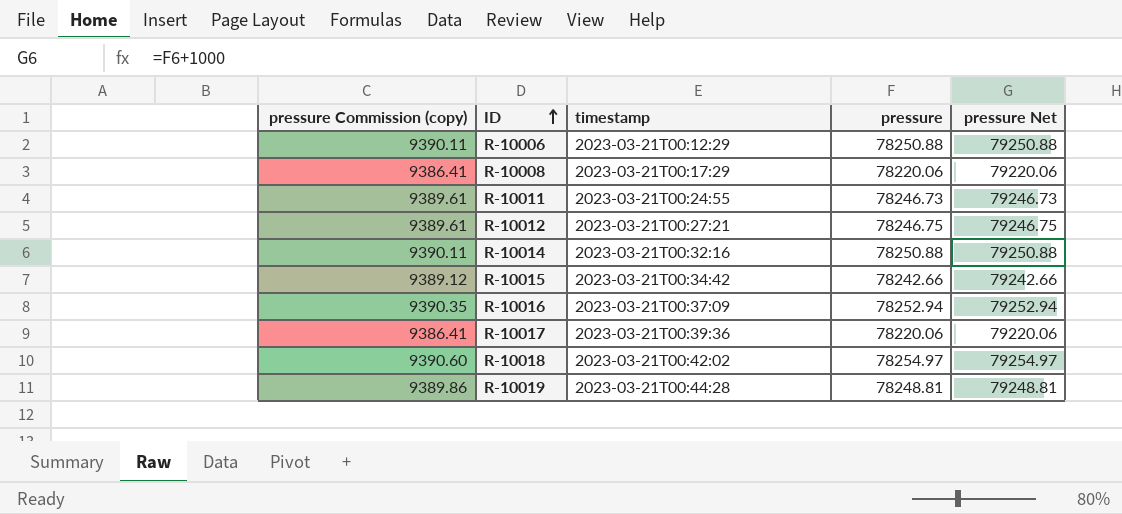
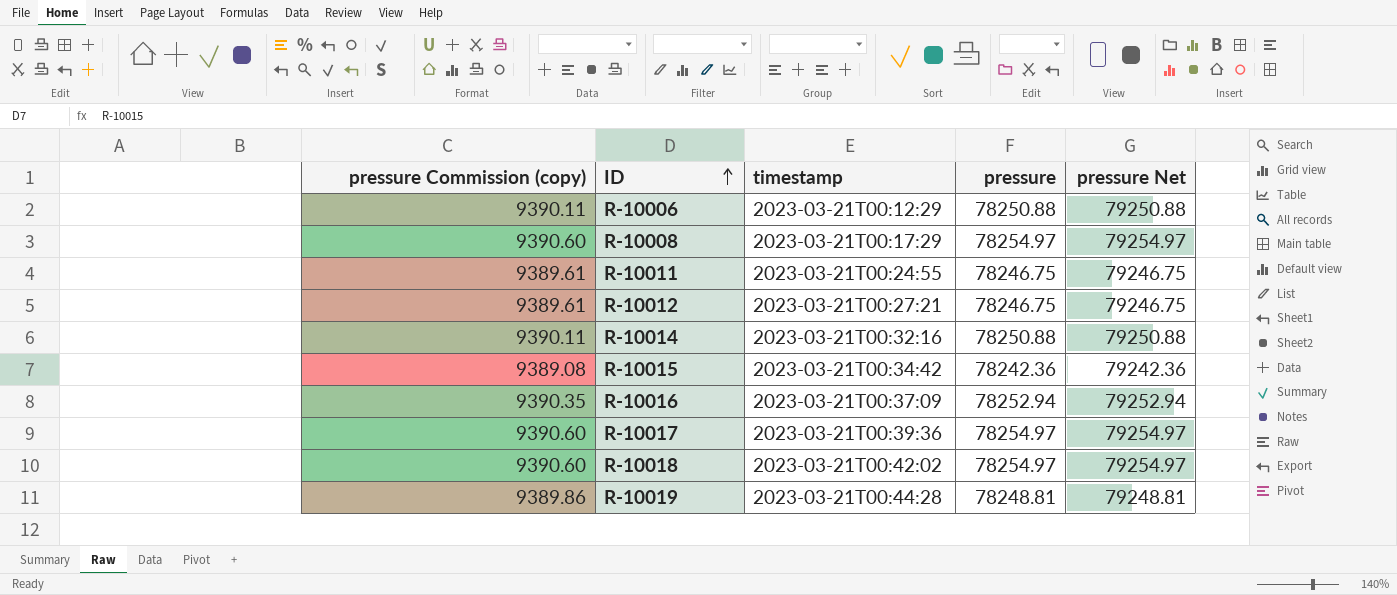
R-10008 | pressure Commission (copy): 9386.41 -> 9390.60
R-10008 | pressure: 78220.06 -> 78254.97
R-10008 | pressure Net: 79220.06 -> 79254.97
R-10011 | pressure: 78246.73 -> 78246.75
R-10011 | pressure Net: 79246.73 -> 79246.75
R-10015 | pressure Commission (copy): 9389.12 -> 9389.08
R-10015 | pressure: 78242.66 -> 78242.36
R-10015 | pressure Net: 79242.66 -> 79242.36
R-10017 | pressure Commission (copy): 9386.41 -> 9390.60
R-10017 | pressure: 78220.06 -> 78254.97
R-10017 | pressure Net: 79220.06 -> 79254.97

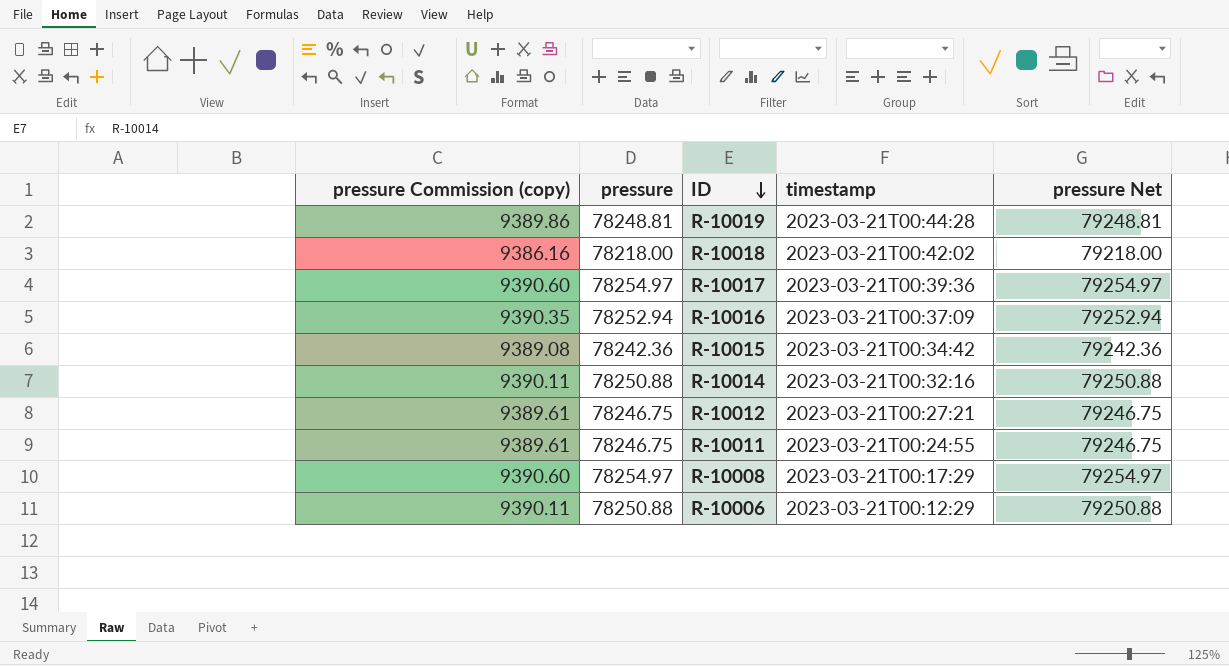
row order: ID ascending -> ID descending
column pressure | position: 4 -> 2
R-10018 | pressure Commission (copy): 9390.60 -> 9386.16
R-10018 | pressure: 78254.97 -> 78218.00
R-10018 | pressure Net: 79254.97 -> 79218.00

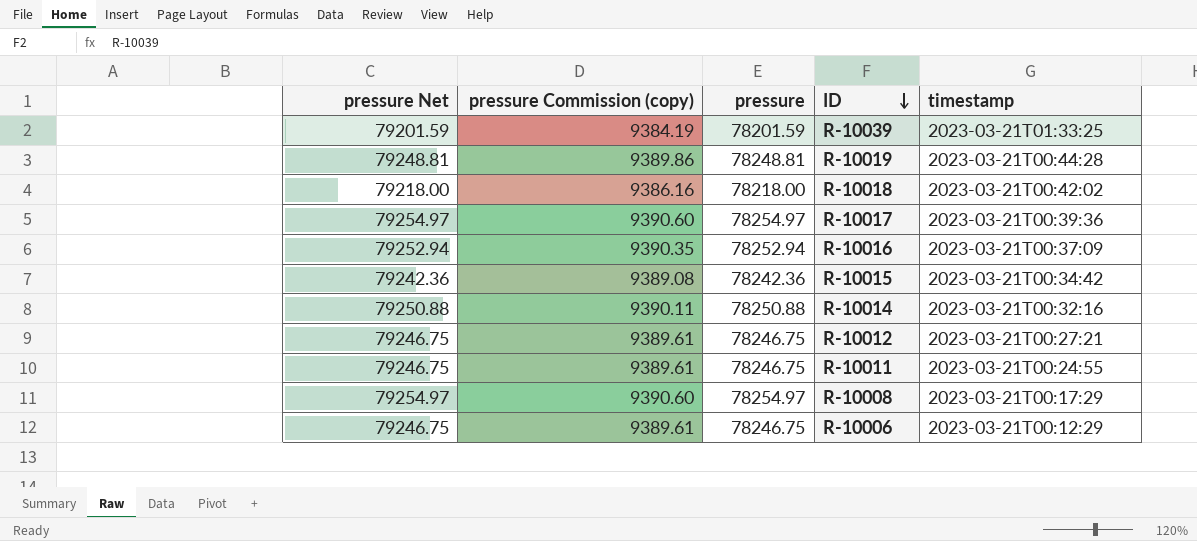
column pressure Net | position: 5 -> 1
row R-10039: none -> 79201.59 | 9384.19 | 78201.59 | 2023-03-21T01:33:25
R-10006 | pressure Net: 79250.88 -> 79246.75
R-10006 | pressure Commission (copy): 9390.11 -> 9389.61
R-10006 | pressure: 78250.88 -> 78246.75

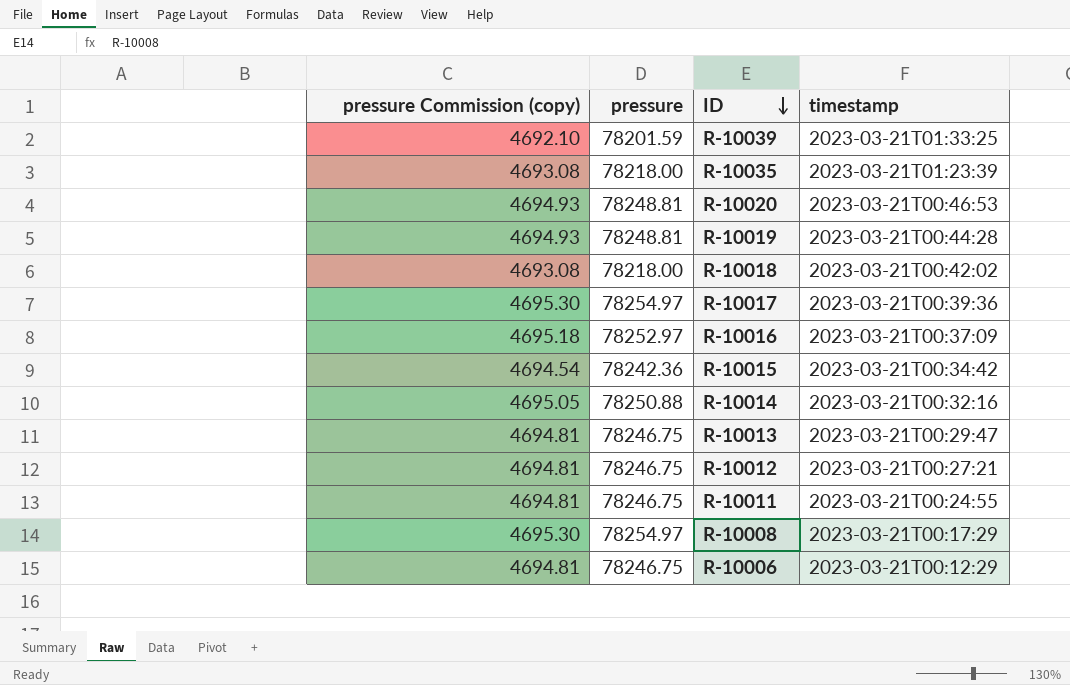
column pressure Net | formula: [pressure] + 1000 -> none
column pressure Commission (copy) | formula: [pressure] * 0.12 -> [pressure] * 0.06
row R-10035: none -> 4693.08 | 78218.00 | 2023-03-21T01:23:39
row R-10020: none -> 4694.93 | 78248.81 | 2023-03-21T00:46:53
R-10016 | pressure: 78252.94 -> 78252.97
row R-10013: none -> 4694.81 | 78246.75 | 2023-03-21T00:29:47

